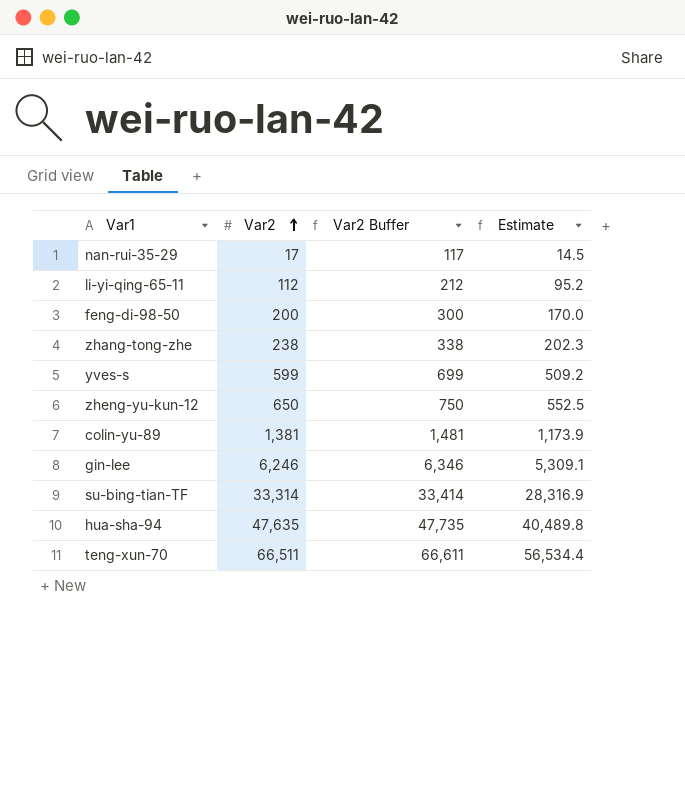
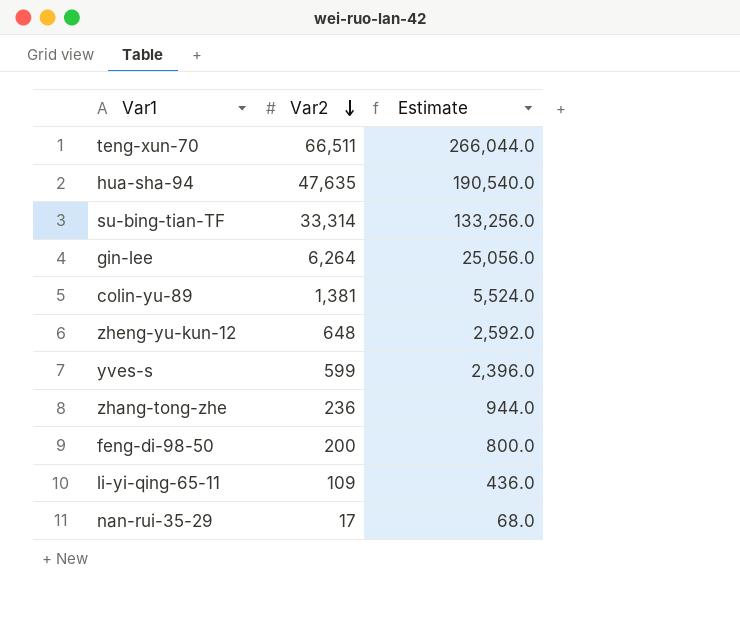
row order: Var2 ascending -> Var2 descending
column Var2 Buffer | formula: [Var2] + 100 -> none
column Estimate | formula: [Var2] * 0.85 -> [Var2] * 4
gin-lee | Var2: 6,246 -> 6,264
zheng-yu-kun-12 | Var2: 650 -> 648
zhang-tong-zhe | Var2: 238 -> 236
li-yi-qing-65-11 | Var2: 112 -> 109

